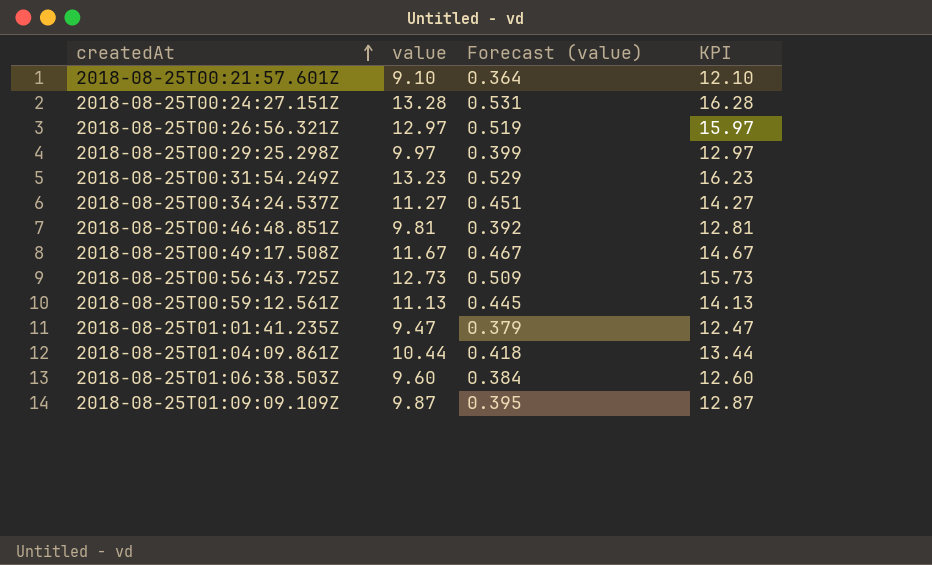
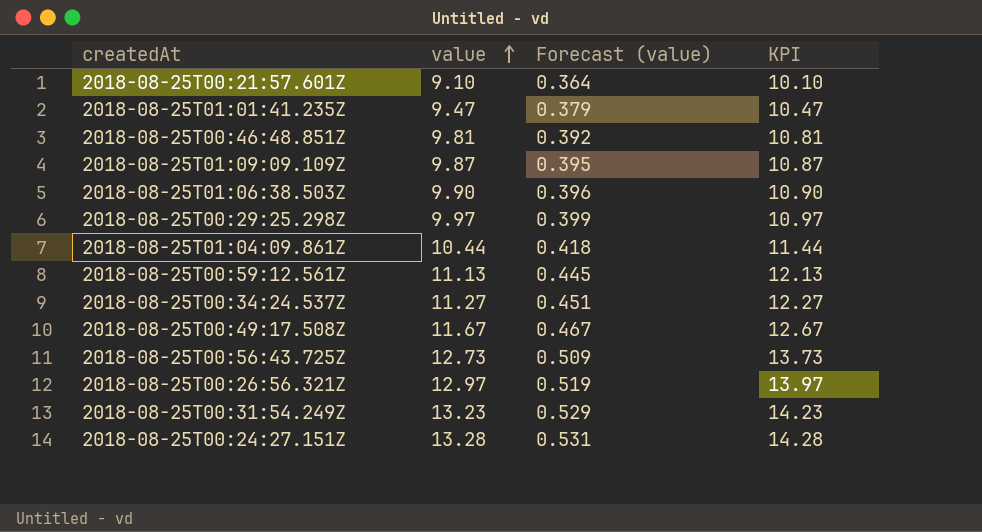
row order: createdAt ascending -> value ascending
column KPI | formula: [value] + 3 -> [value] + 1
2018-08-25T01:06:38.503Z | value: 9.60 -> 9.90
2018-08-25T01:06:38.503Z | Forecast (value): 0.384 -> 0.396

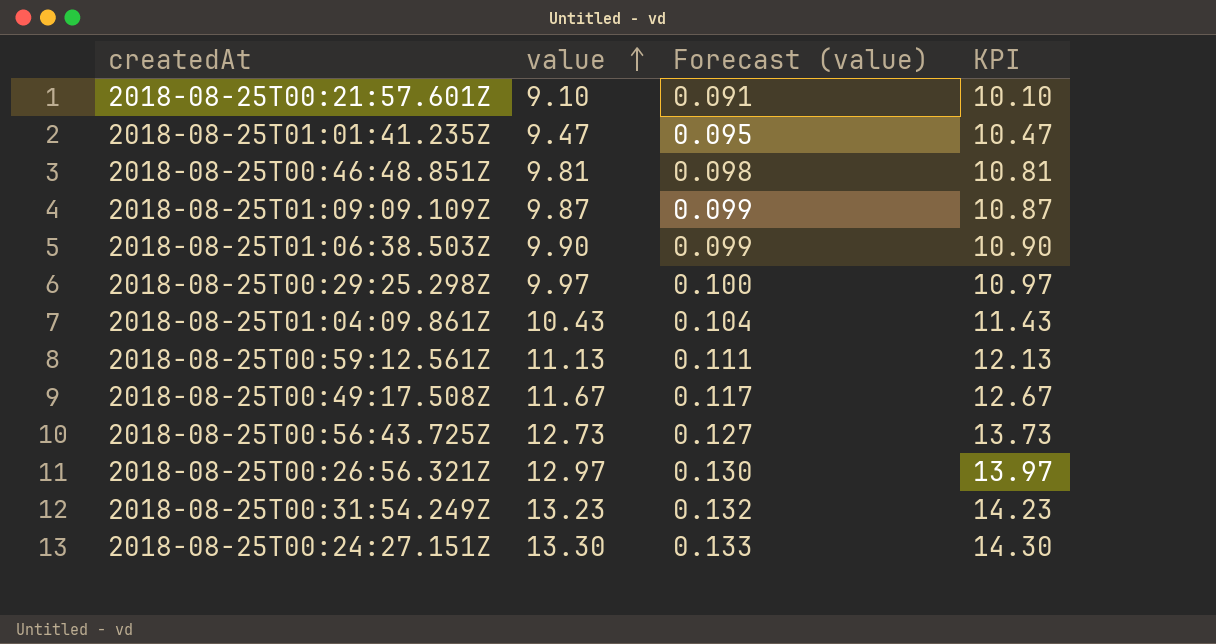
column Forecast (value) | formula: [value] * 0.04 -> [value] * 0.01
row 2018-08-25T00:34:24.537Z: 11.27 | 0.451 | 12.27 -> none
2018-08-25T01:04:09.861Z | value: 10.44 -> 10.43
2018-08-25T01:04:09.861Z | KPI: 11.44 -> 11.43
2018-08-25T00:24:27.151Z | value: 13.28 -> 13.30
2018-08-25T00:24:27.151Z | KPI: 14.28 -> 14.30

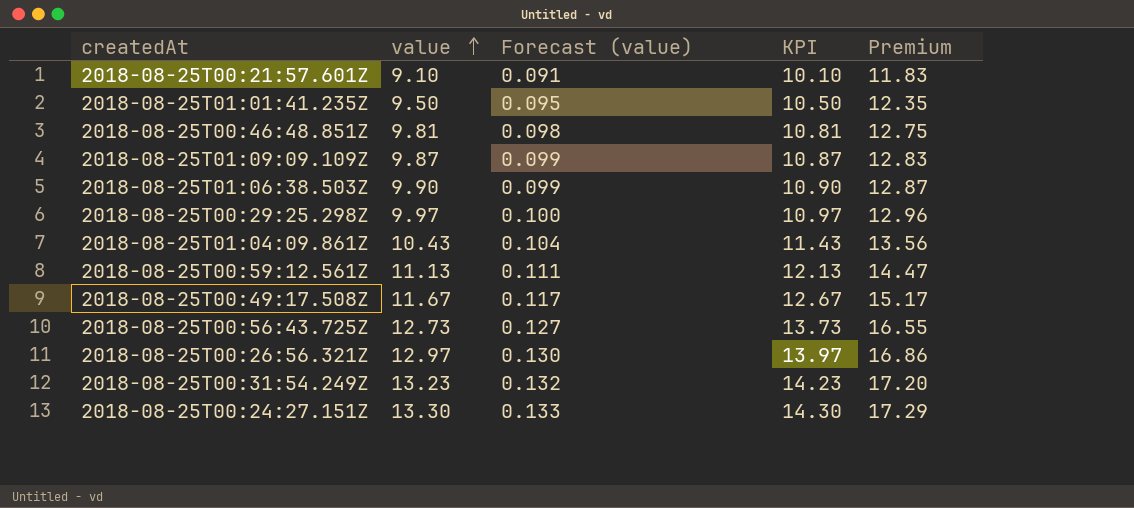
column Premium | formula: none -> [value] * 1.3
2018-08-25T01:01:41.235Z | value: 9.47 -> 9.50
2018-08-25T01:01:41.235Z | KPI: 10.47 -> 10.50

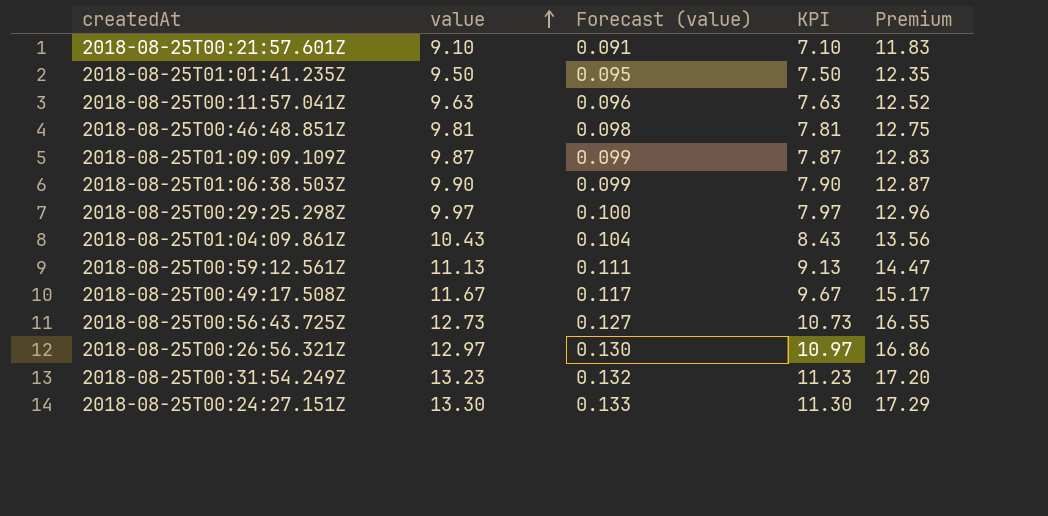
column KPI | formula: [value] + 1 -> [value] - 2
row 2018-08-25T00:11:57.041Z: none -> 9.63 | 0.096 | 7.63 | 12.52

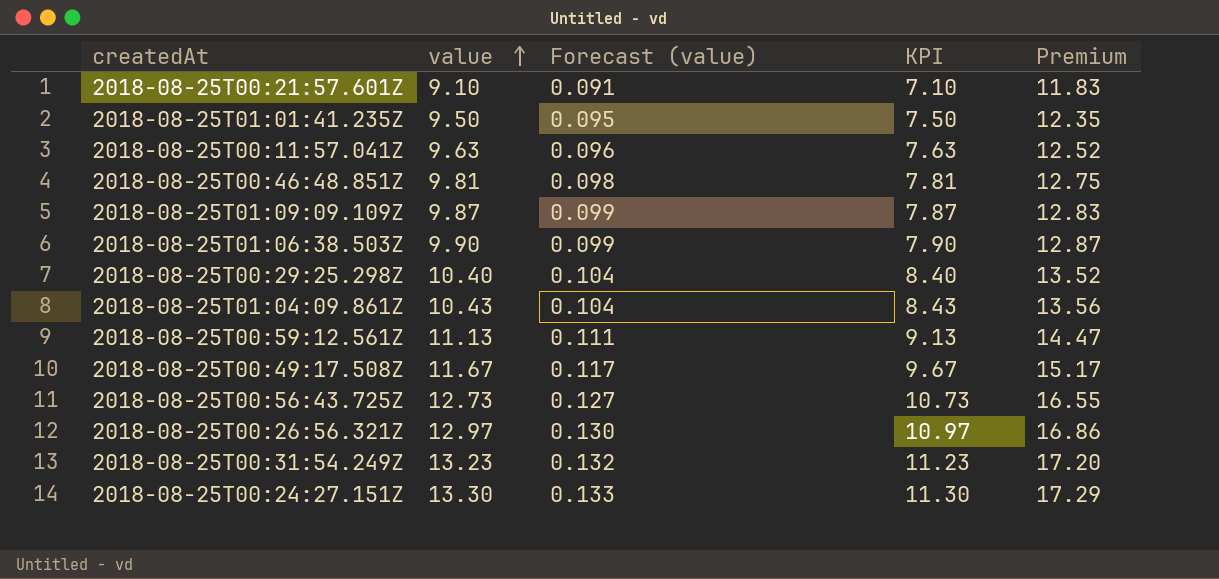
2018-08-25T00:29:25.298Z | value: 9.97 -> 10.40
2018-08-25T00:29:25.298Z | Forecast (value): 0.100 -> 0.104
2018-08-25T00:29:25.298Z | KPI: 7.97 -> 8.40
2018-08-25T00:29:25.298Z | Premium: 12.96 -> 13.52

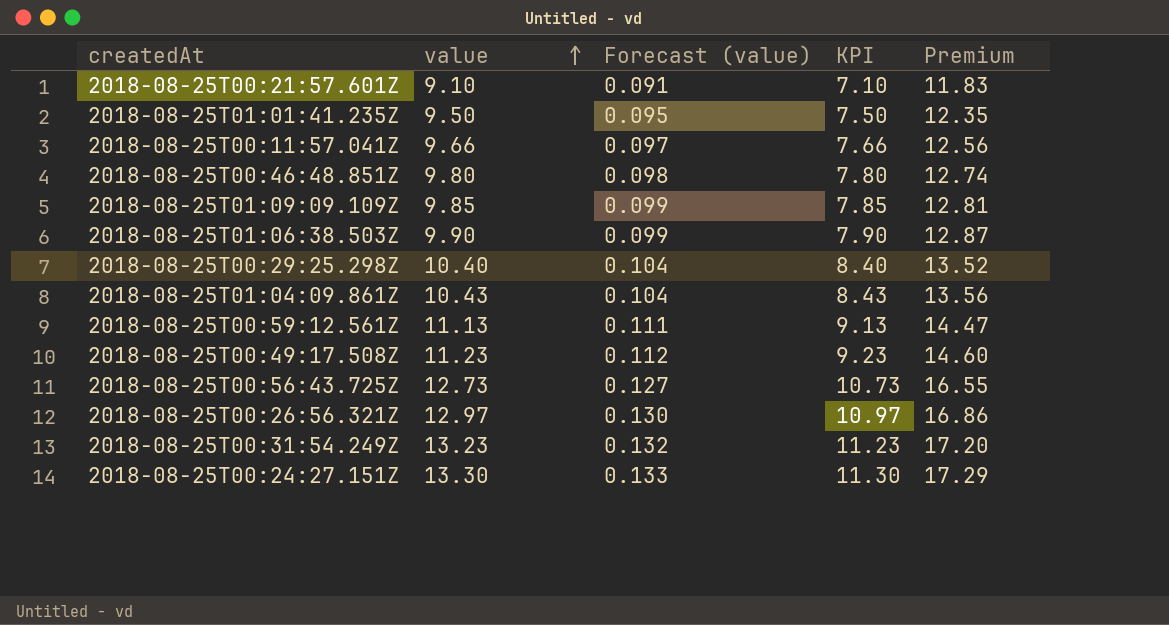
2018-08-25T00:11:57.041Z | value: 9.63 -> 9.66
2018-08-25T00:11:57.041Z | Forecast (value): 0.096 -> 0.097
2018-08-25T00:11:57.041Z | KPI: 7.63 -> 7.66
2018-08-25T00:11:57.041Z | Premium: 12.52 -> 12.56
2018-08-25T00:46:48.851Z | value: 9.81 -> 9.80
2018-08-25T00:46:48.851Z | KPI: 7.81 -> 7.80
2018-08-25T00:46:48.851Z | Premium: 12.75 -> 12.74
2018-08-25T01:09:09.109Z | value: 9.87 -> 9.85
2018-08-25T01:09:09.109Z | KPI: 7.87 -> 7.85
2018-08-25T01:09:09.109Z | Premium: 12.83 -> 12.81
2018-08-25T00:49:17.508Z | value: 11.67 -> 11.23
2018-08-25T00:49:17.508Z | Forecast (value): 0.117 -> 0.112
2018-08-25T00:49:17.508Z | KPI: 9.67 -> 9.23
2018-08-25T00:49:17.508Z | Premium: 15.17 -> 14.60

